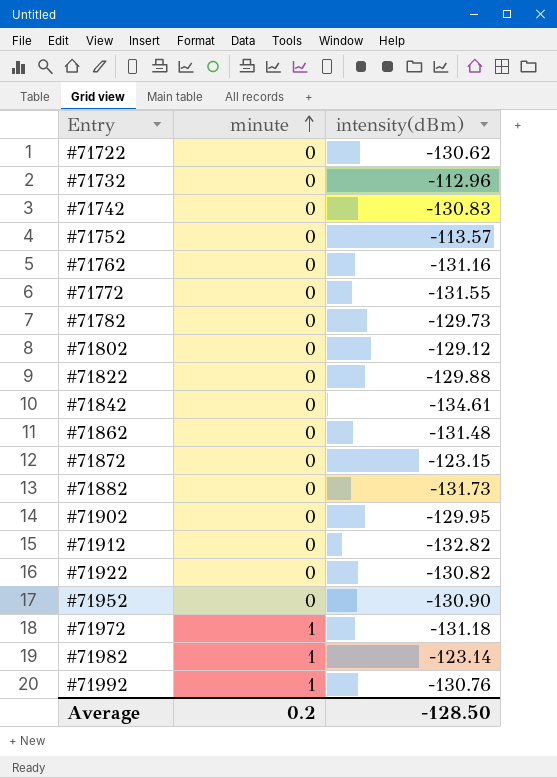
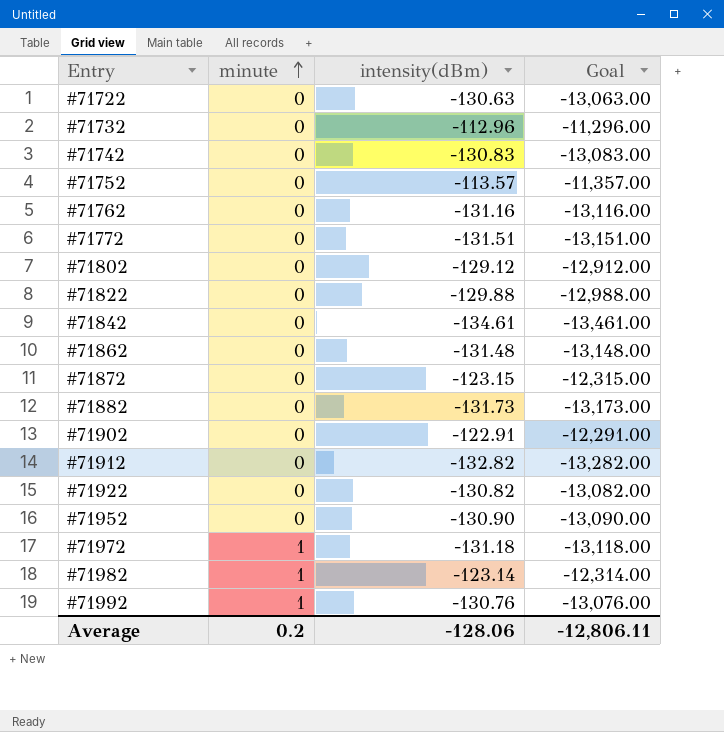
column Goal | formula: none -> [intensity(dBm)] * 100
row #71782: 0 | -129.73 -> none
#71722 | intensity(dBm): -130.62 -> -130.63
#71772 | intensity(dBm): -131.55 -> -131.51
#71902 | intensity(dBm): -129.95 -> -122.91
Average | intensity(dBm): -128.50 -> -128.06

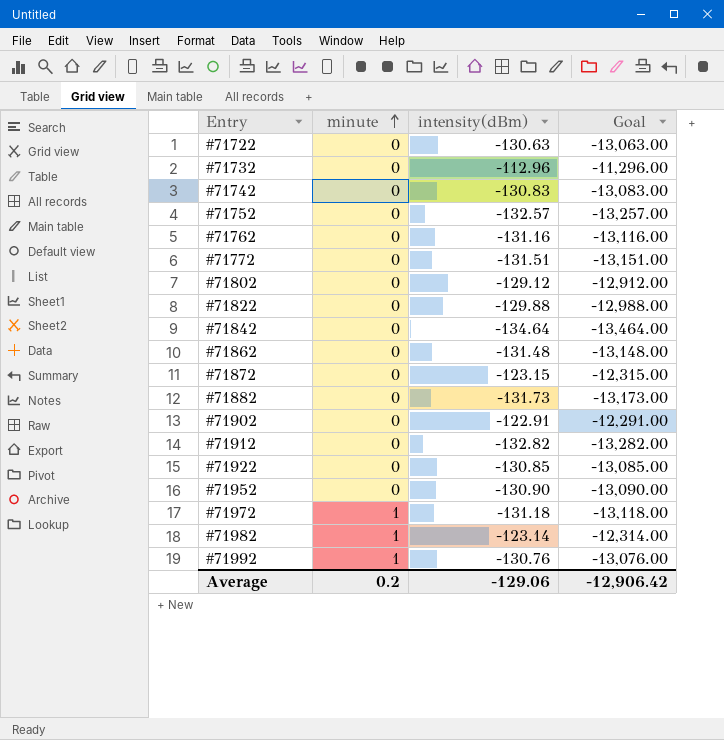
#71752 | intensity(dBm): -113.57 -> -132.57
#71752 | Goal: -11,357.00 -> -13,257.00
#71842 | intensity(dBm): -134.61 -> -134.64
#71842 | Goal: -13,461.00 -> -13,464.00
#71922 | intensity(dBm): -130.82 -> -130.85
#71922 | Goal: -13,082.00 -> -13,085.00
Average | intensity(dBm): -128.06 -> -129.06
Average | Goal: -12,806.11 -> -12,906.42

